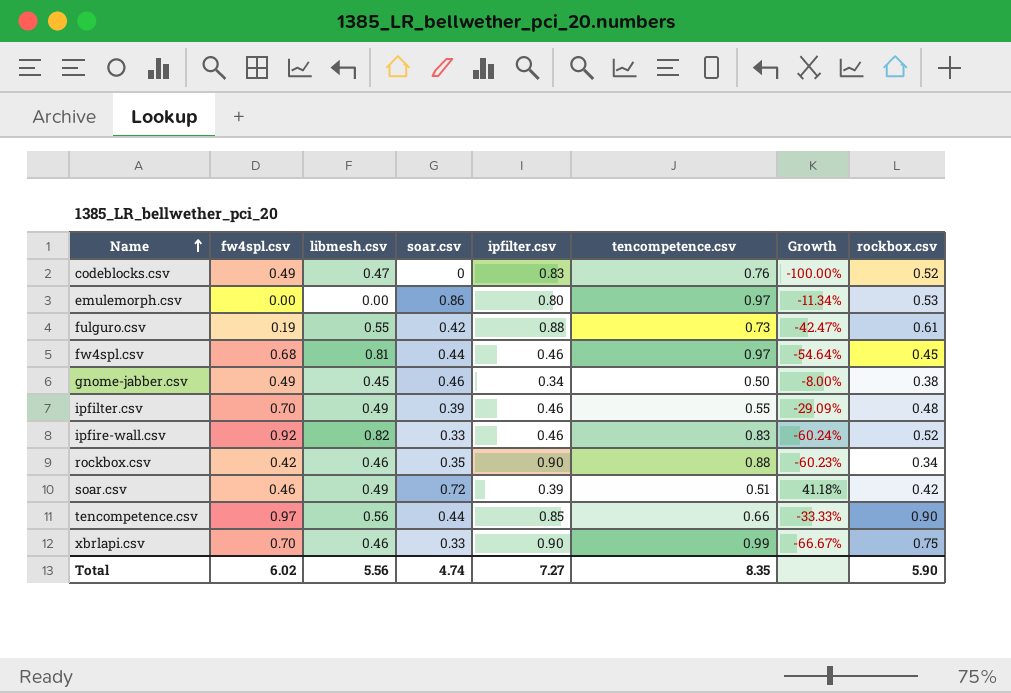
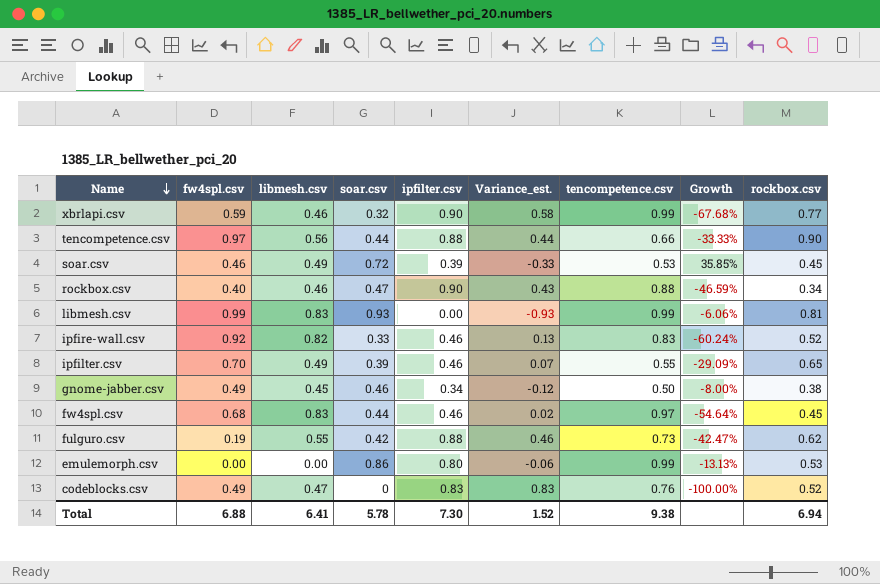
row order: Name ascending -> Name descending
column Variance_est. | formula: none -> [ipfilter.csv] - [soar.csv]
xbrlapi.csv | fw4spl.csv: 0.70 -> 0.59
xbrlapi.csv | soar.csv: 0.33 -> 0.32
xbrlapi.csv | Growth: -66.67% -> -67.68%
xbrlapi.csv | rockbox.csv: 0.75 -> 0.77
tencompetence.csv | ipfilter.csv: 0.85 -> 0.88
soar.csv | tencompetence.csv: 0.51 -> 0.53
soar.csv | Growth: 41.18% -> 35.85%
soar.csv | rockbox.csv: 0.42 -> 0.45
rockbox.csv | fw4spl.csv: 0.42 -> 0.40
rockbox.csv | soar.csv: 0.35 -> 0.47
rockbox.csv | Growth: -60.23% -> -46.59%
row libmesh.csv: none -> 0.99 | 0.83 | 0.93 | 0.00 | -0.93 | 0.99 | -6.06% | 0.81
ipfilter.csv | rockbox.csv: 0.48 -> 0.65
fw4spl.csv | libmesh.csv: 0.81 -> 0.83
fulguro.csv | rockbox.csv: 0.61 -> 0.62
emulemorph.csv | tencompetence.csv: 0.97 -> 0.99
emulemorph.csv | Growth: -11.34% -> -13.13%
Total | fw4spl.csv: 6.02 -> 6.88
Total | libmesh.csv: 5.56 -> 6.41
Total | soar.csv: 4.74 -> 5.78
Total | ipfilter.csv: 7.27 -> 7.30
Total | tencompetence.csv: 8.35 -> 9.38
Total | rockbox.csv: 5.90 -> 6.94

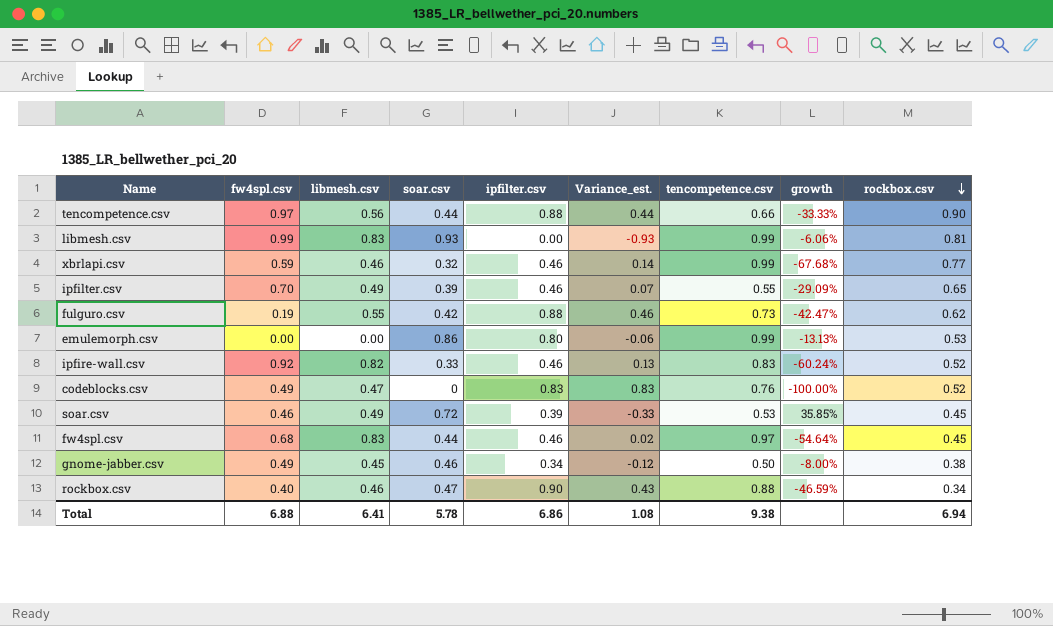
row order: Name descending -> rockbox.csv descending
column name: Growth -> growth
xbrlapi.csv | ipfilter.csv: 0.90 -> 0.46
xbrlapi.csv | Variance_est.: 0.58 -> 0.14
Total | ipfilter.csv: 7.30 -> 6.86
Total | Variance_est.: 1.52 -> 1.08

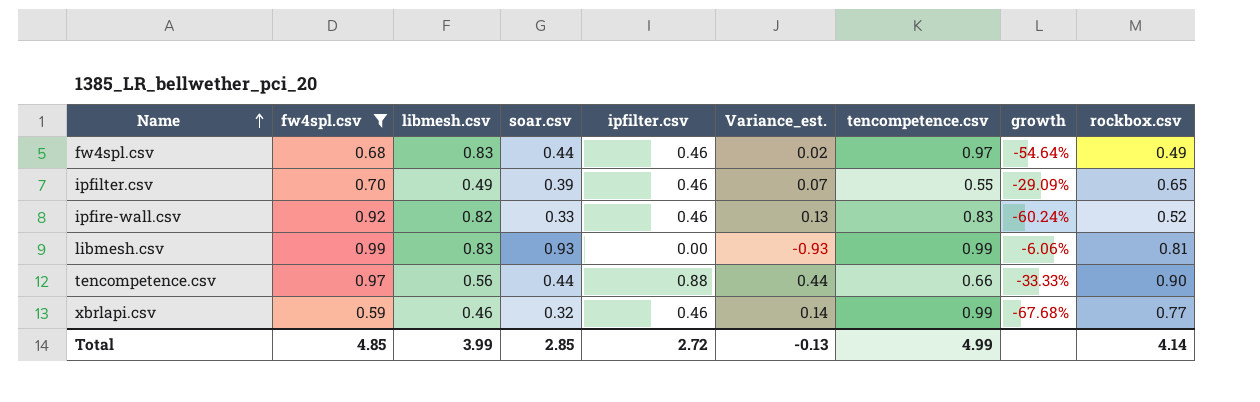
filter: none -> fw4spl.csv >= 0.59
row order: rockbox.csv descending -> Name ascending
fw4spl.csv | rockbox.csv: 0.45 -> 0.49
Total | fw4spl.csv: 6.88 -> 4.85
Total | libmesh.csv: 6.41 -> 3.99
Total | soar.csv: 5.78 -> 2.85
Total | ipfilter.csv: 6.86 -> 2.72
Total | Variance_est.: 1.08 -> -0.13
Total | tencompetence.csv: 9.38 -> 4.99
Total | rockbox.csv: 6.94 -> 4.14

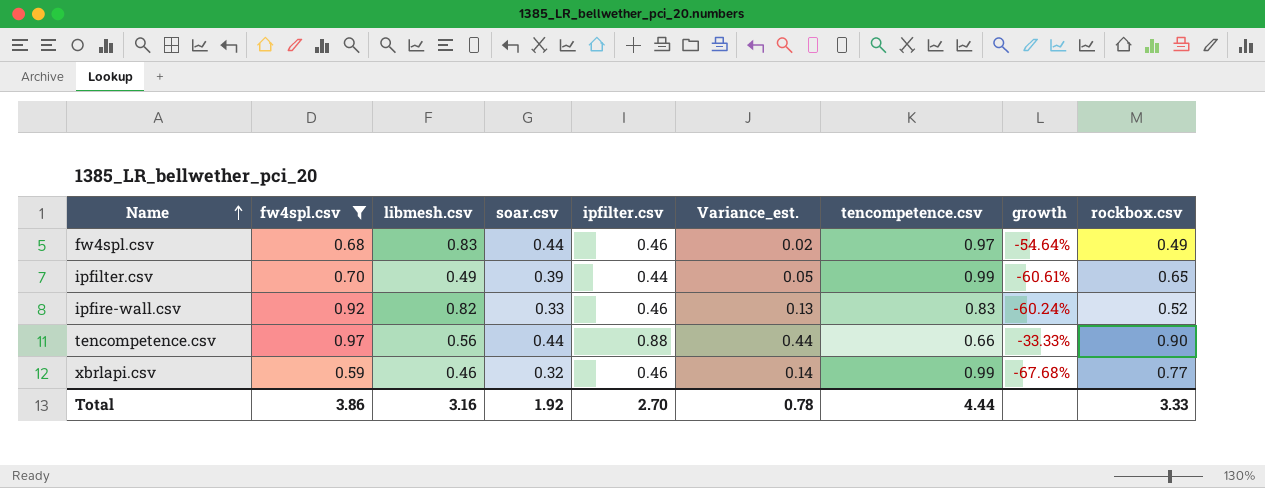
row libmesh.csv: 0.99 | 0.83 | 0.93 | 0.00 | -0.93 | 0.99 | -6.06% | 0.81 -> none
ipfilter.csv | ipfilter.csv: 0.46 -> 0.44
ipfilter.csv | Variance_est.: 0.07 -> 0.05
ipfilter.csv | tencompetence.csv: 0.55 -> 0.99
ipfilter.csv | growth: -29.09% -> -60.61%
Total | fw4spl.csv: 4.85 -> 3.86
Total | libmesh.csv: 3.99 -> 3.16
Total | soar.csv: 2.85 -> 1.92
Total | ipfilter.csv: 2.72 -> 2.70
Total | Variance_est.: -0.13 -> 0.78
Total | tencompetence.csv: 4.99 -> 4.44
Total | rockbox.csv: 4.14 -> 3.33

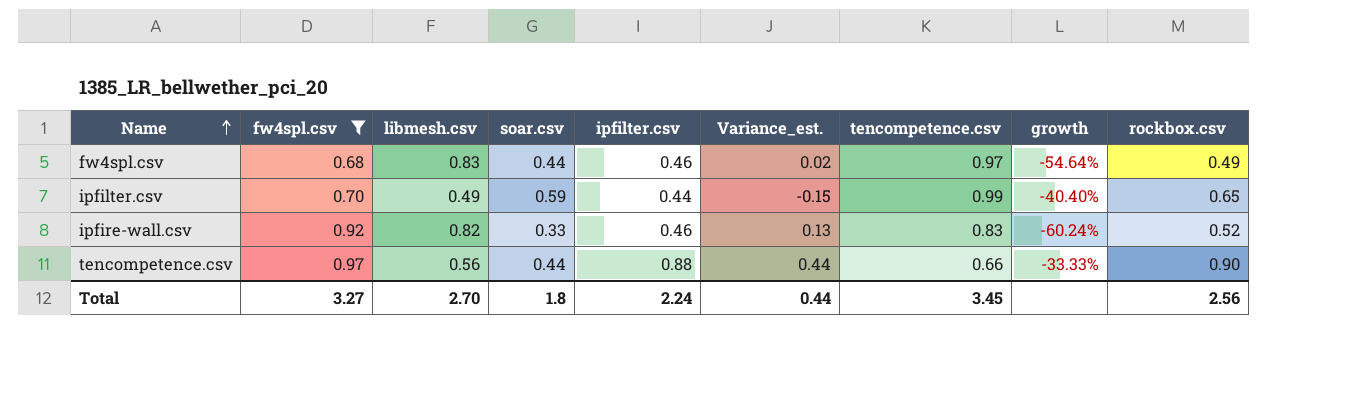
row xbrlapi.csv: 0.59 | 0.46 | 0.32 | 0.46 | 0.14 | 0.99 | -67.68% | 0.77 -> none
ipfilter.csv | soar.csv: 0.39 -> 0.59
ipfilter.csv | Variance_est.: 0.05 -> -0.15
ipfilter.csv | growth: -60.61% -> -40.40%
Total | fw4spl.csv: 3.86 -> 3.27
Total | libmesh.csv: 3.16 -> 2.70
Total | soar.csv: 1.92 -> 1.8
Total | ipfilter.csv: 2.70 -> 2.24
Total | Variance_est.: 0.78 -> 0.44
Total | tencompetence.csv: 4.44 -> 3.45
Total | rockbox.csv: 3.33 -> 2.56

